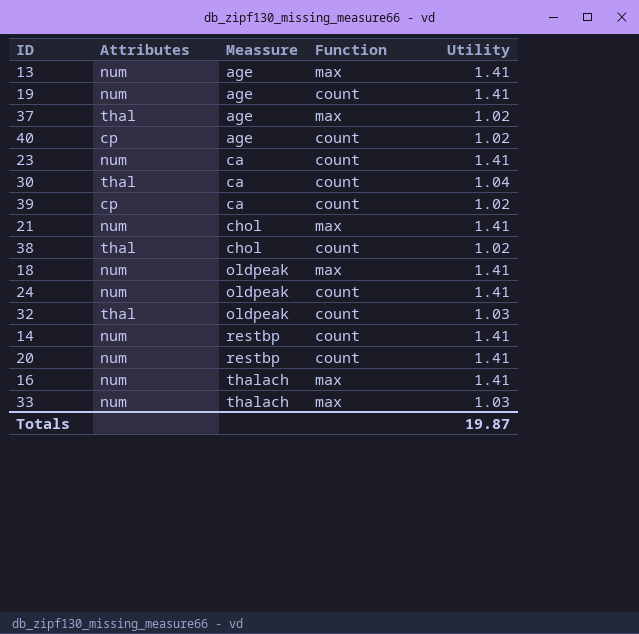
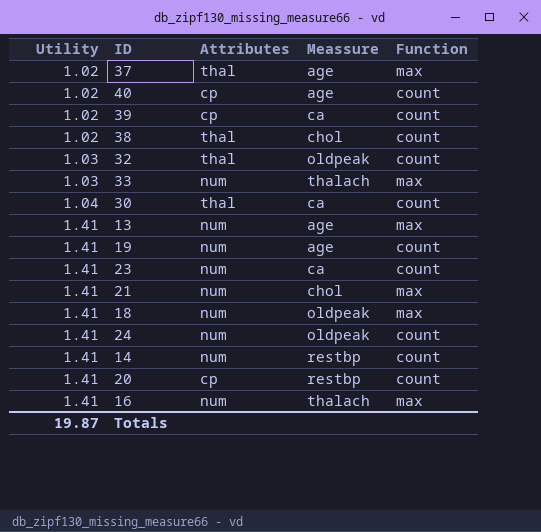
row order: Meassure ascending -> Utility ascending
column Utility | position: 5 -> 1
20 | Attributes: num -> cp

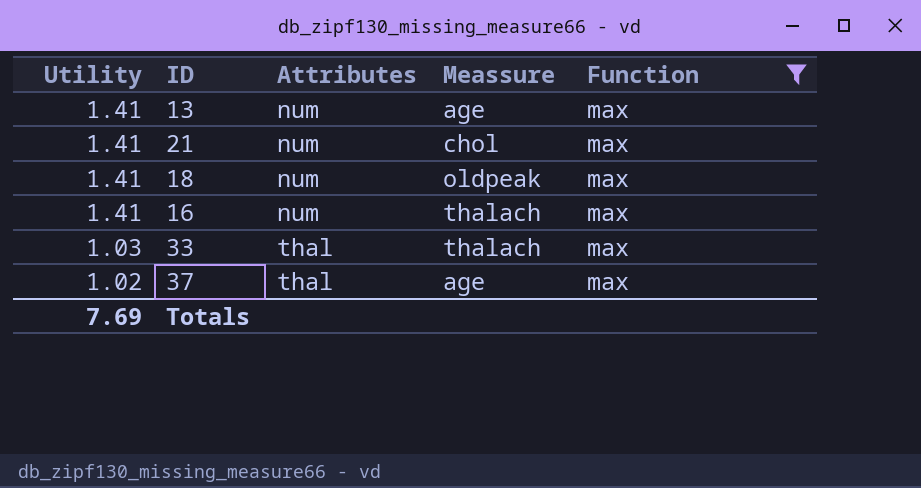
filter: none -> Function = max
row order: Utility ascending -> Utility descending
33 | Attributes: num -> thal
Totals | Utility: 19.87 -> 7.69

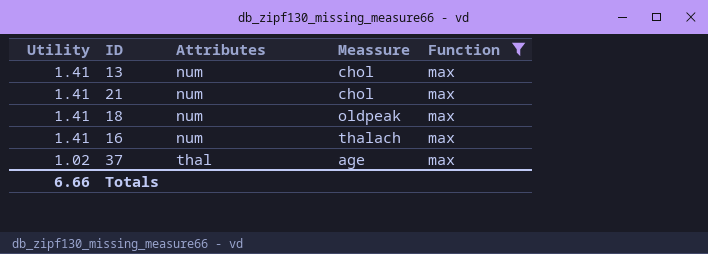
row 33: 1.03 | thal | thalach | max -> none
13 | Meassure: age -> chol
Totals | Utility: 7.69 -> 6.66

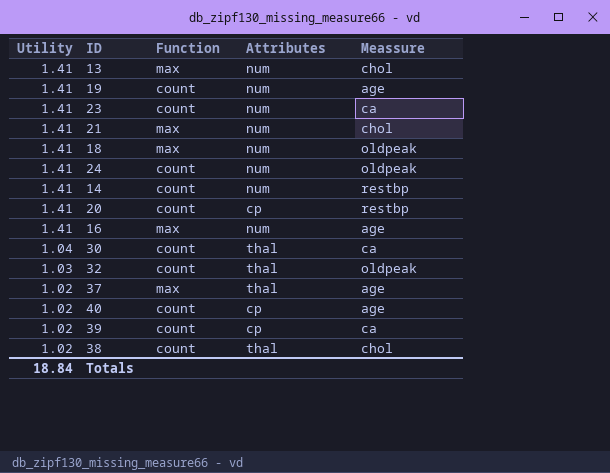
filter: Function = max -> none
column Function | position: 5 -> 3
16 | Meassure: thalach -> age
Totals | Utility: 6.66 -> 18.84

